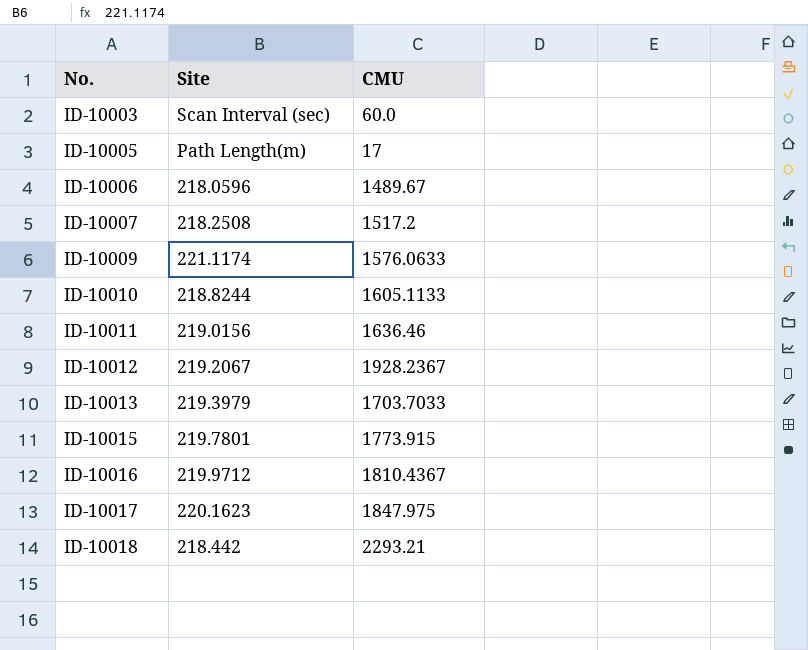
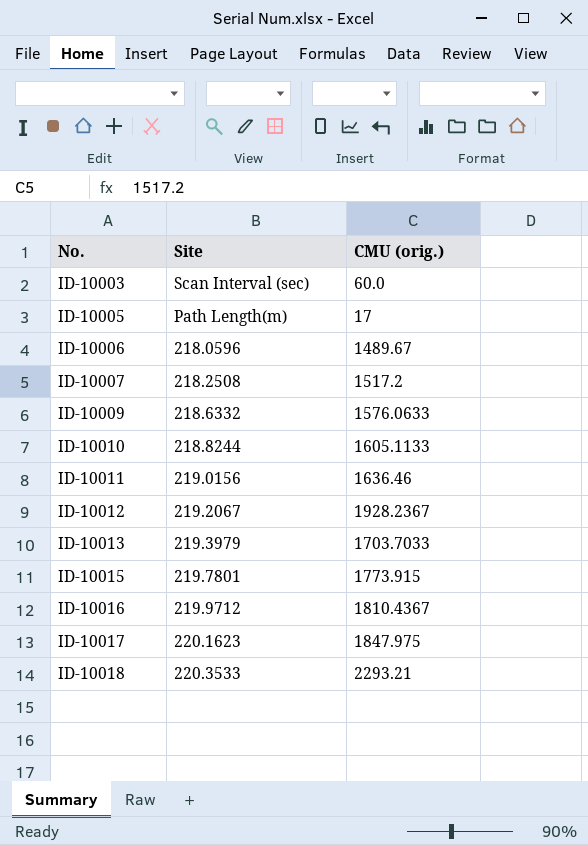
column name: CMU -> CMU (orig.)
ID-10009 | Site: 221.1174 -> 218.6332
ID-10018 | Site: 218.442 -> 220.3533

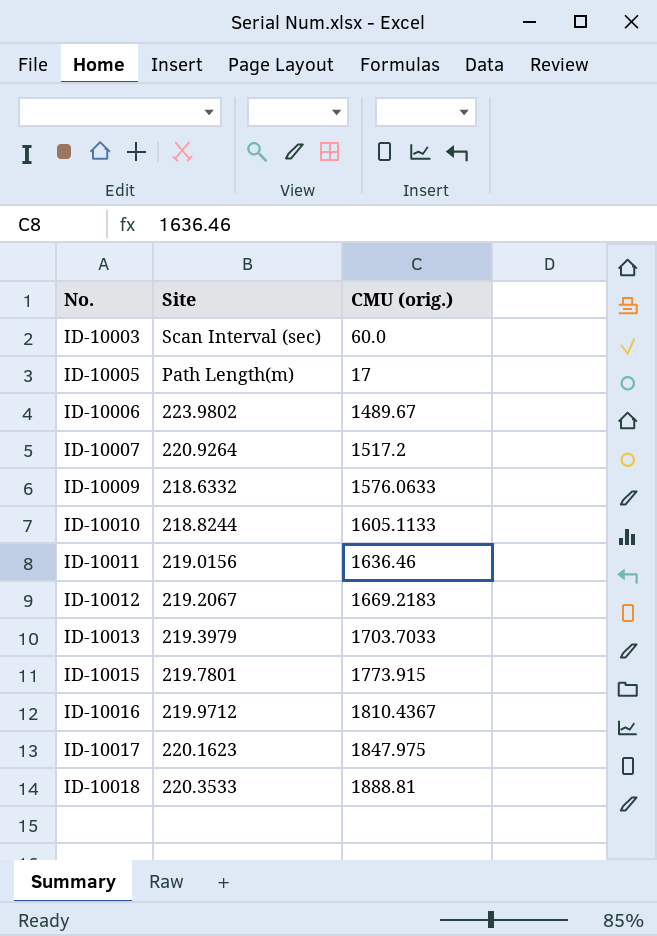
ID-10006 | Site: 218.0596 -> 223.9802
ID-10007 | Site: 218.2508 -> 220.9264
ID-10012 | CMU (orig.): 1928.2367 -> 1669.2183
ID-10018 | CMU (orig.): 2293.21 -> 1888.81

